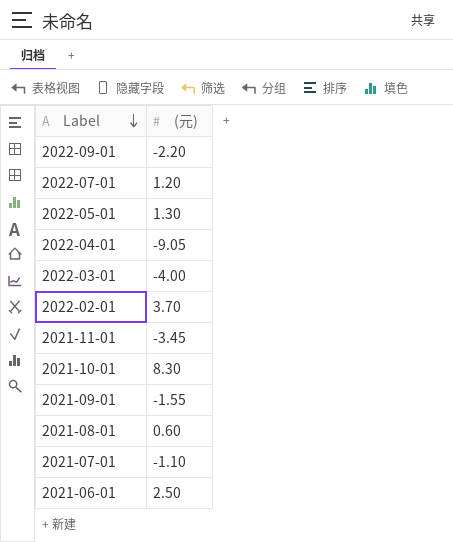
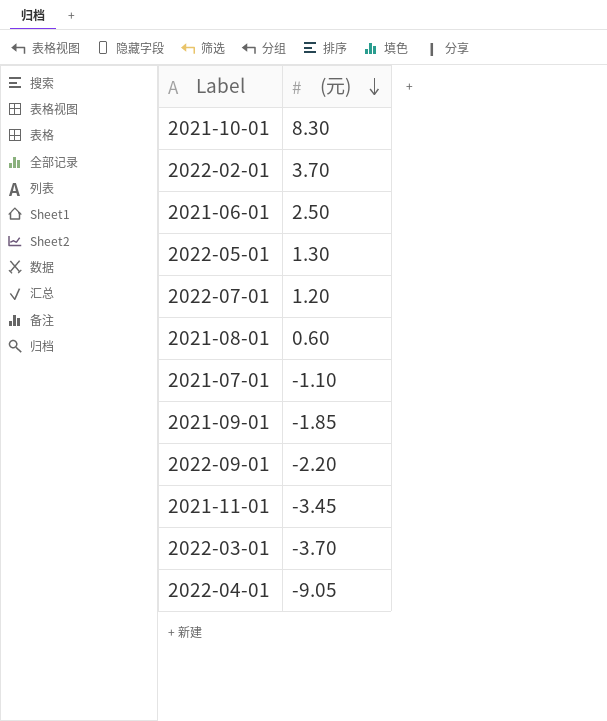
row order: Label descending -> (元) descending
2021-09-01 | (元): -1.55 -> -1.85
2022-03-01 | (元): -4.00 -> -3.70

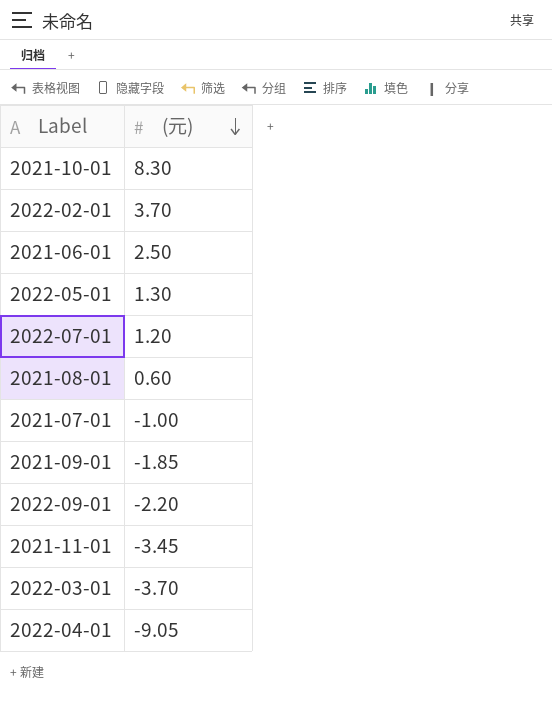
2021-07-01 | (元): -1.10 -> -1.00

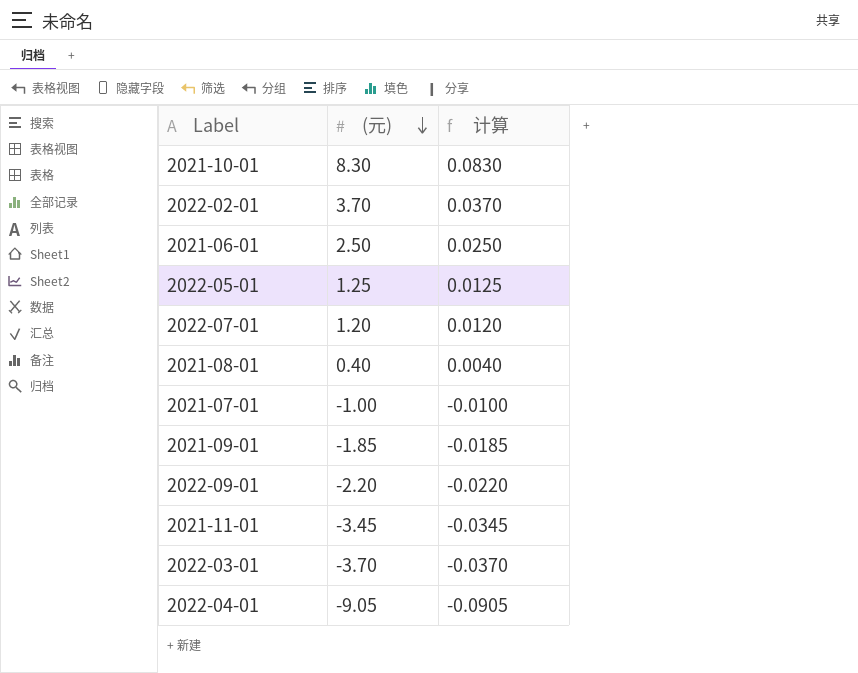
column 计算 | formula: none -> [(元)] * 0.01
2022-05-01 | (元): 1.30 -> 1.25
2021-08-01 | (元): 0.60 -> 0.40

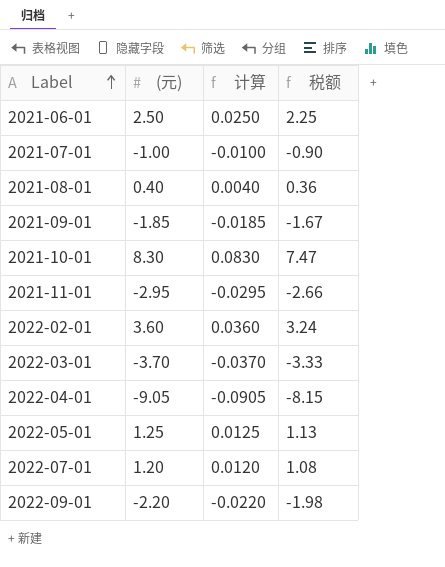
row order: (元) descending -> Label ascending
column 税额 | formula: none -> [(元)] * 0.9
2021-11-01 | (元): -3.45 -> -2.95
2021-11-01 | 计算: -0.0345 -> -0.0295
2022-02-01 | (元): 3.70 -> 3.60
2022-02-01 | 计算: 0.0370 -> 0.0360

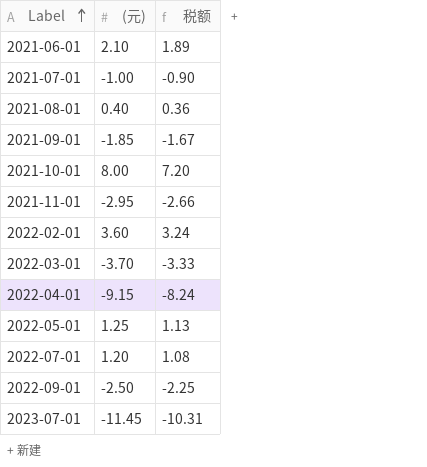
column 计算 | formula: [(元)] * 0.01 -> none
2021-06-01 | (元): 2.50 -> 2.10
2021-06-01 | 税额: 2.25 -> 1.89
2021-10-01 | (元): 8.30 -> 8.00
2021-10-01 | 税额: 7.47 -> 7.20
2022-04-01 | (元): -9.05 -> -9.15
2022-04-01 | 税额: -8.15 -> -8.24
2022-09-01 | (元): -2.20 -> -2.50
2022-09-01 | 税额: -1.98 -> -2.25
row 2023-07-01: none -> -11.45 | -10.31

